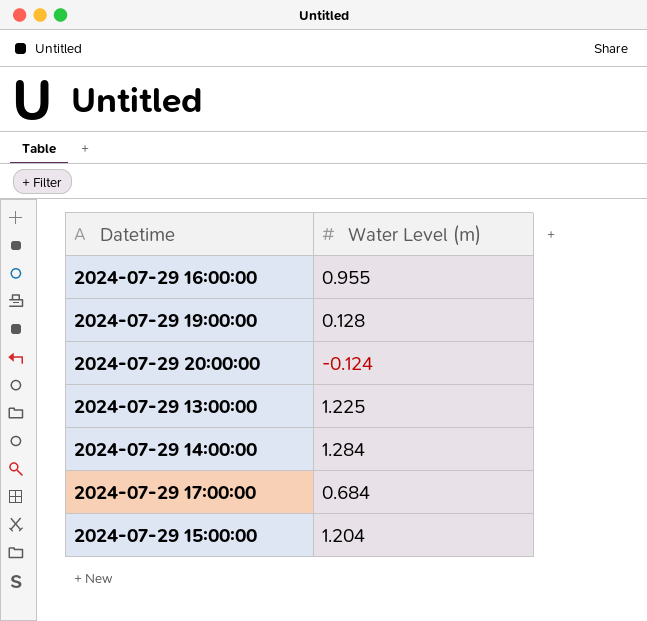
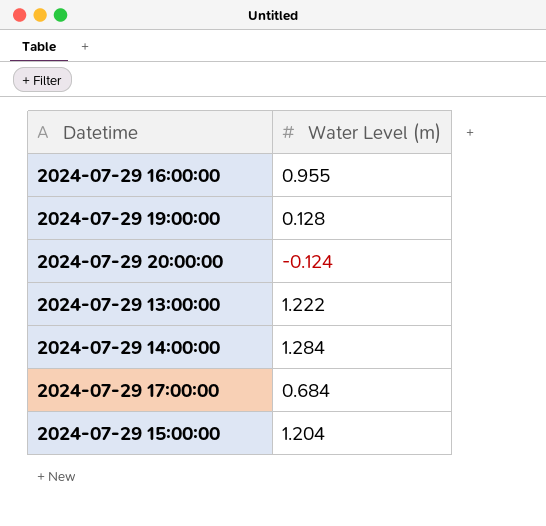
2024-07-29 13:00:00 | Water Level (m): 1.225 -> 1.222

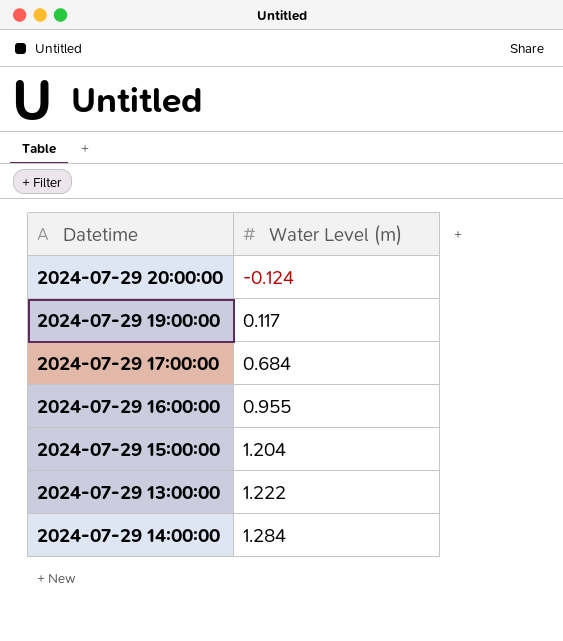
row order: none -> Water Level (m) ascending
2024-07-29 19:00:00 | Water Level (m): 0.128 -> 0.117

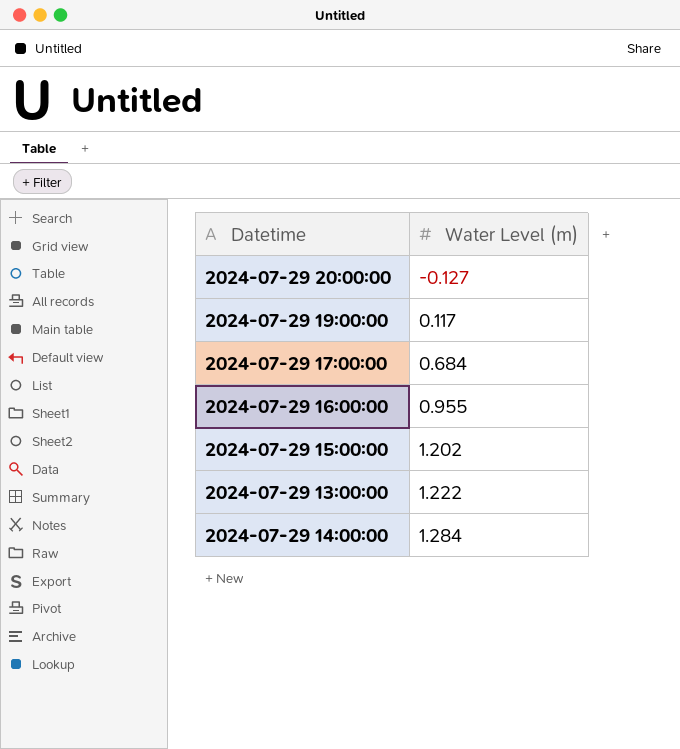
2024-07-29 20:00:00 | Water Level (m): -0.124 -> -0.127
2024-07-29 15:00:00 | Water Level (m): 1.204 -> 1.202

